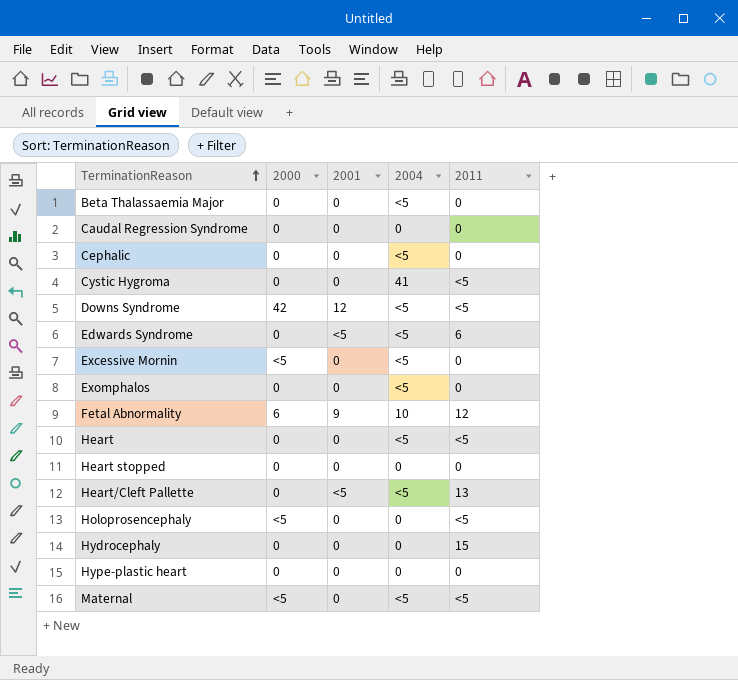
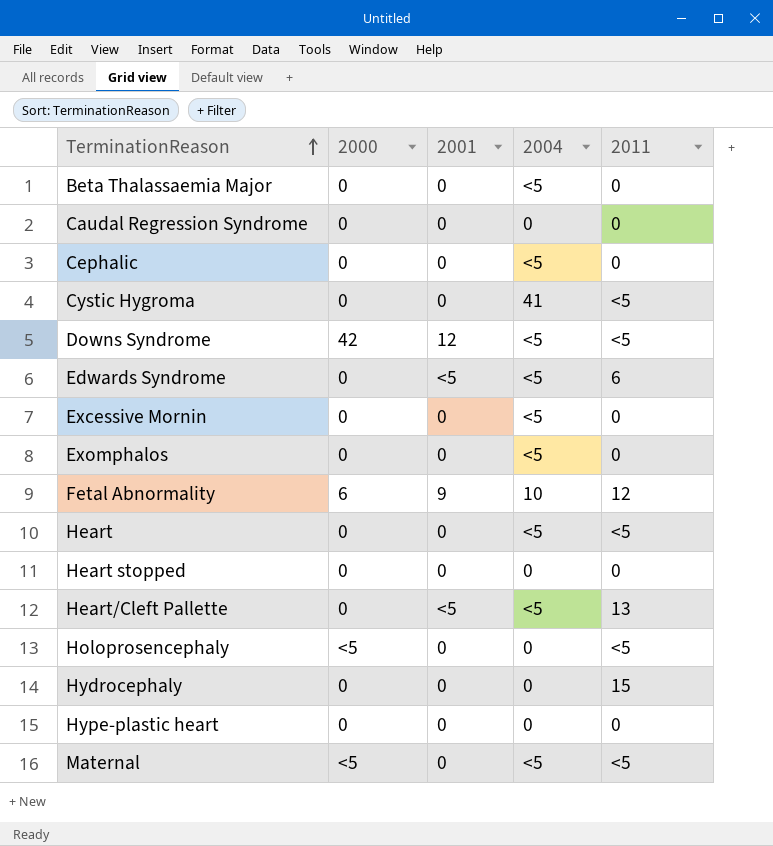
Excessive Mornin | 2000: <5 -> 0

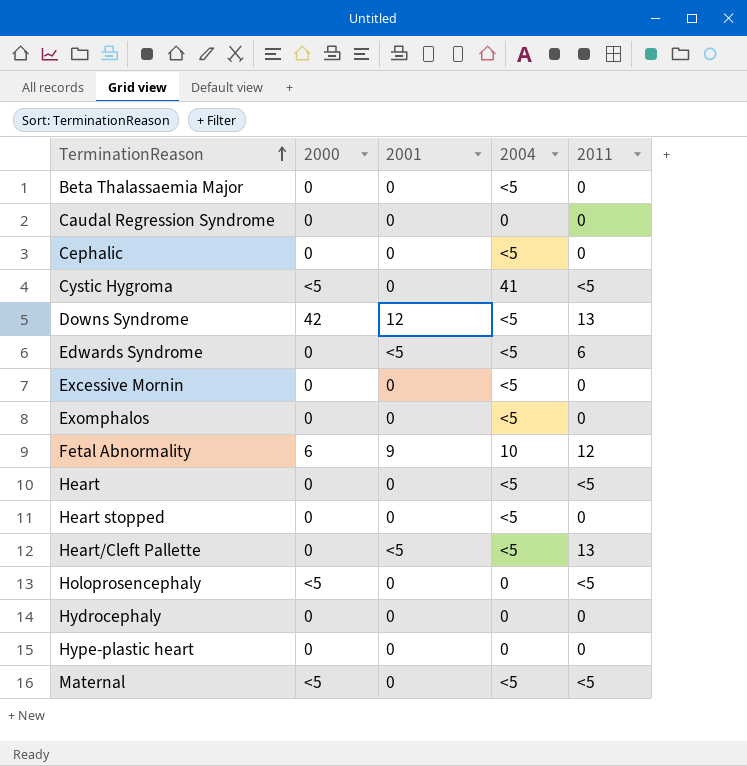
Cystic Hygroma | 2000: 0 -> <5
Downs Syndrome | 2011: <5 -> 13
Heart stopped | 2004: 0 -> <5
Hydrocephaly | 2011: 15 -> 0

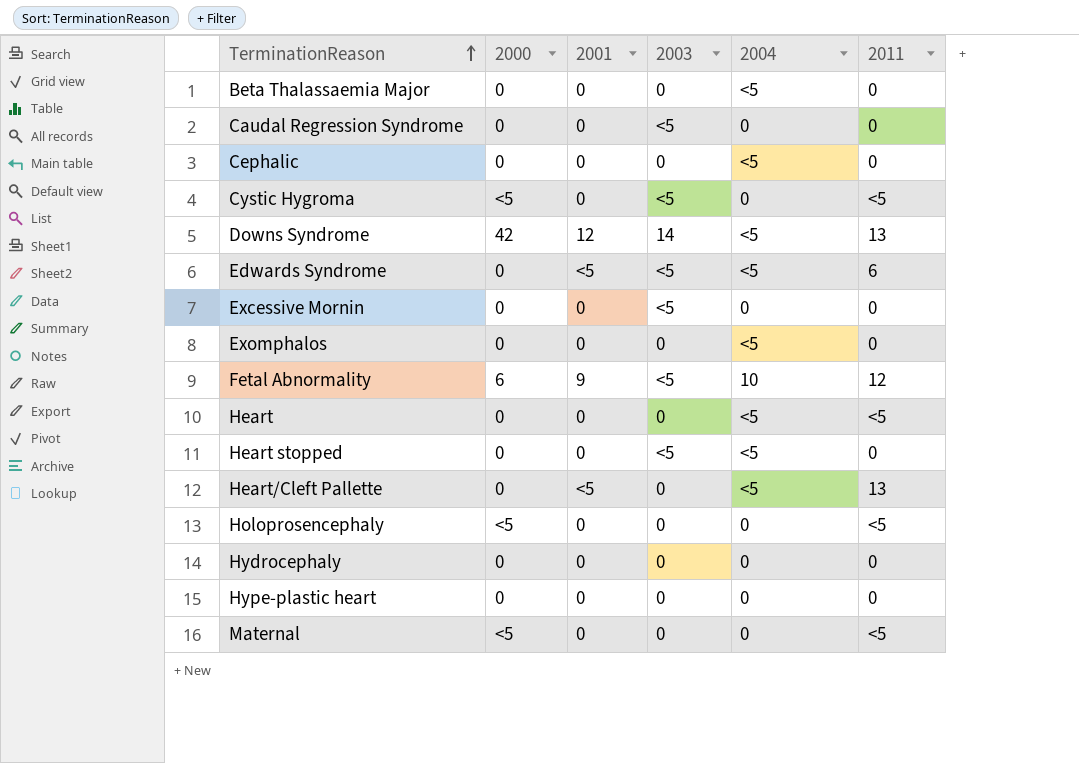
column 2003 | position: none -> 4
Cystic Hygroma | 2004: 41 -> 0
Excessive Mornin | 2004: <5 -> 0
Maternal | 2004: <5 -> 0

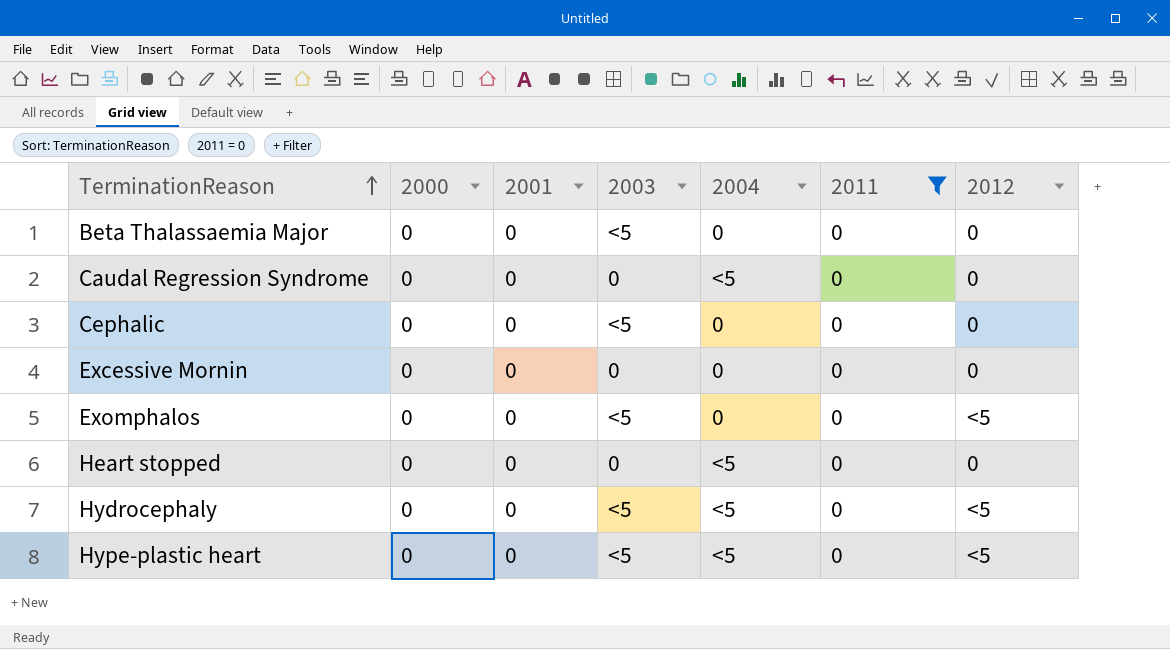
filter: none -> 2011 = 0
column 2012 | position: none -> 7
Beta Thalassaemia Major | 2003: 0 -> <5
Beta Thalassaemia Major | 2004: <5 -> 0
Caudal Regression Syndrome | 2003: <5 -> 0
Caudal Regression Syndrome | 2004: 0 -> <5
Cephalic | 2003: 0 -> <5
Cephalic | 2004: <5 -> 0
Excessive Mornin | 2003: <5 -> 0
Exomphalos | 2003: 0 -> <5
Exomphalos | 2004: <5 -> 0
Heart stopped | 2003: <5 -> 0
Hydrocephaly | 2003: 0 -> <5
Hydrocephaly | 2004: 0 -> <5
Hype-plastic heart | 2003: 0 -> <5
Hype-plastic heart | 2004: 0 -> <5

